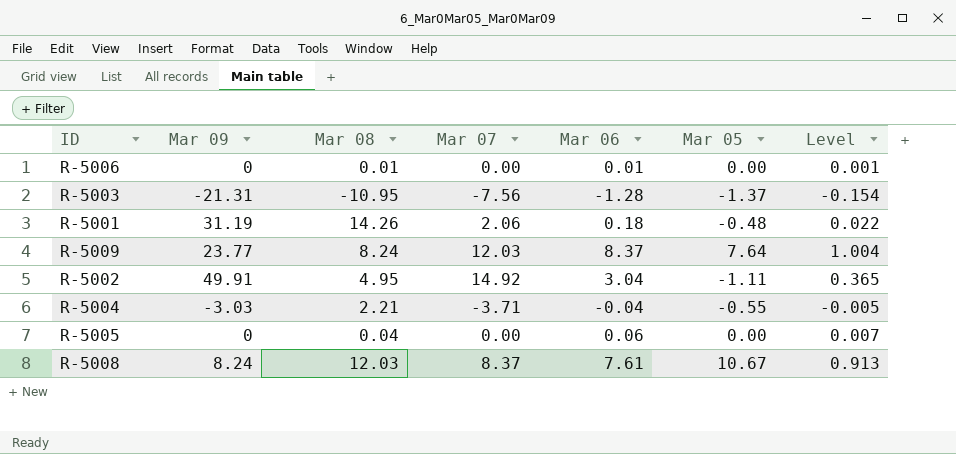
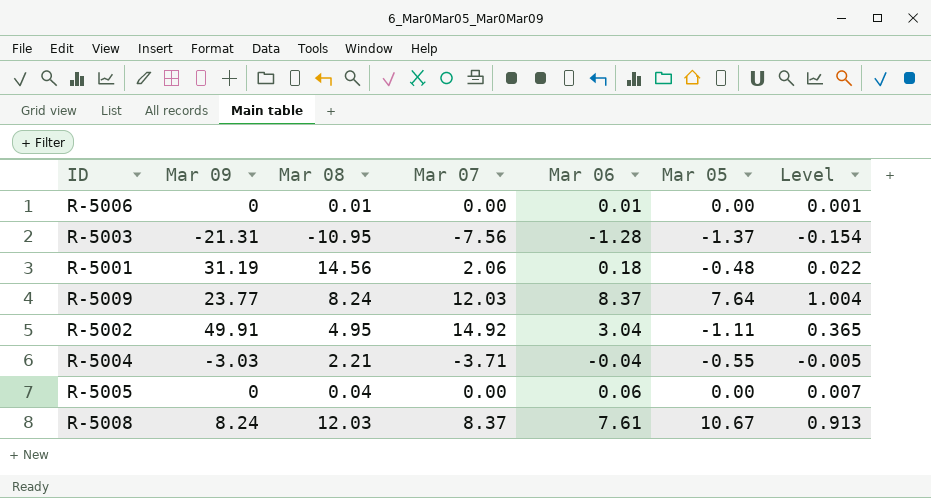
R-5001 | Mar 08: 14.26 -> 14.56

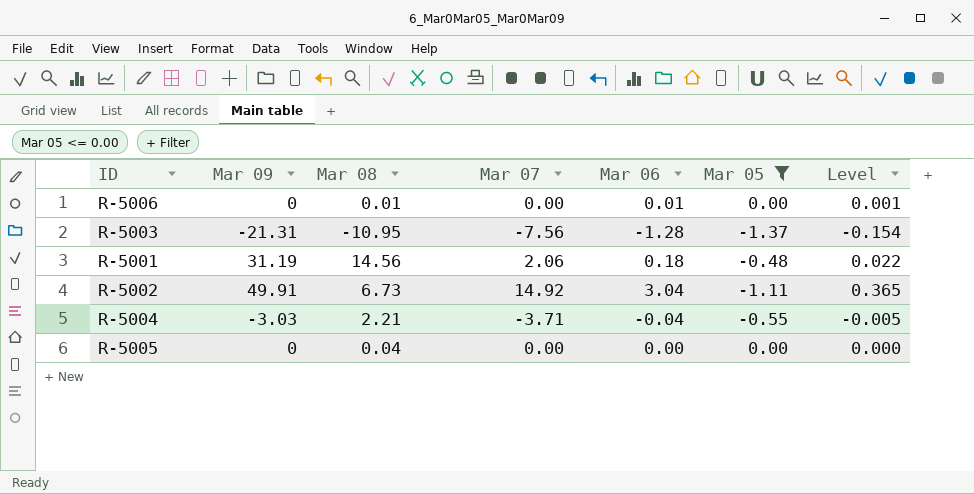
filter: none -> Mar 05 <= 0.00
R-5002 | Mar 08: 4.95 -> 6.73
R-5005 | Mar 06: 0.06 -> 0.00
R-5005 | Level: 0.007 -> 0.000

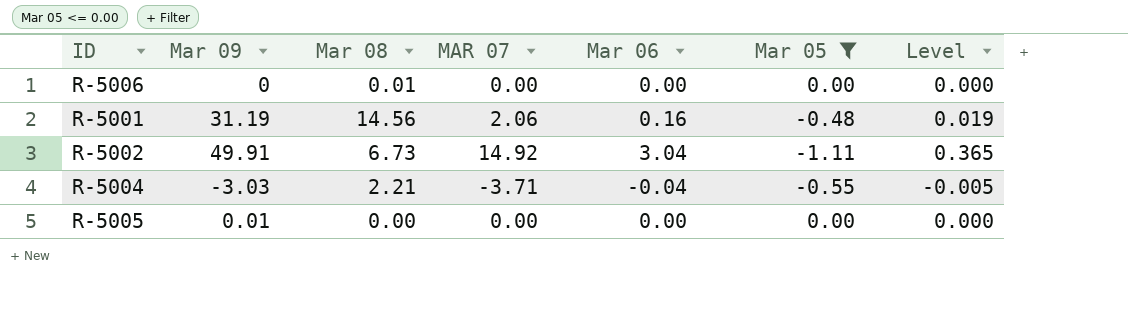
column name: Mar 07 -> MAR 07
row R-5003: -21.31 | -10.95 | -7.56 | -1.28 | -1.37 | -0.154 -> none
R-5006 | Mar 06: 0.01 -> 0.00
R-5006 | Level: 0.001 -> 0.000
R-5001 | Mar 06: 0.18 -> 0.16
R-5001 | Level: 0.022 -> 0.019
R-5005 | Mar 09: 0 -> 0.01
R-5005 | Mar 08: 0.04 -> 0.00

